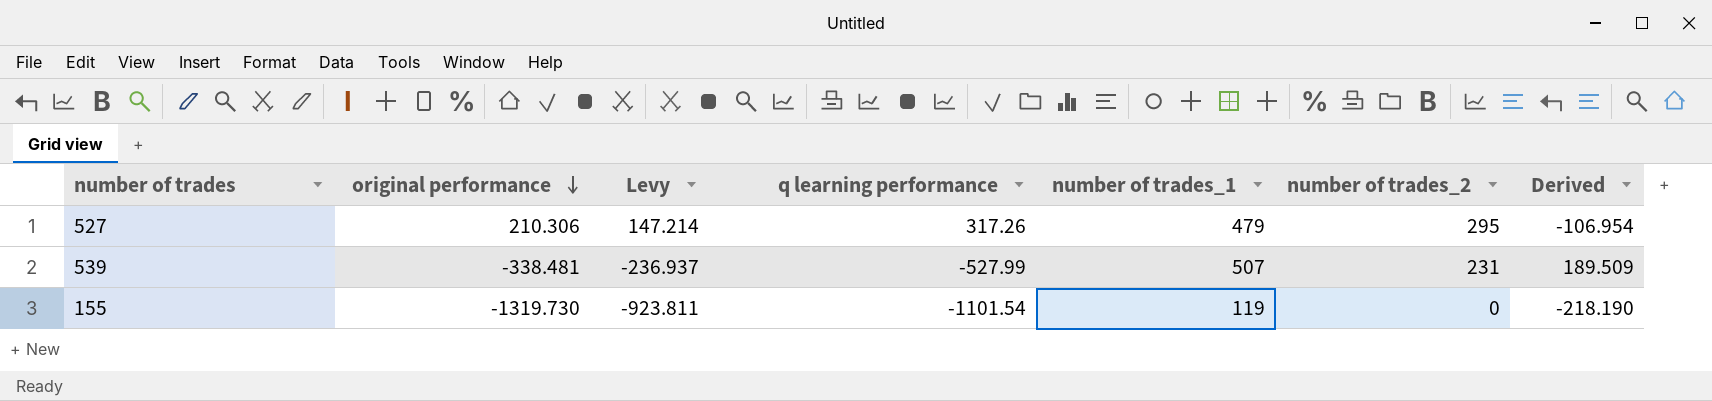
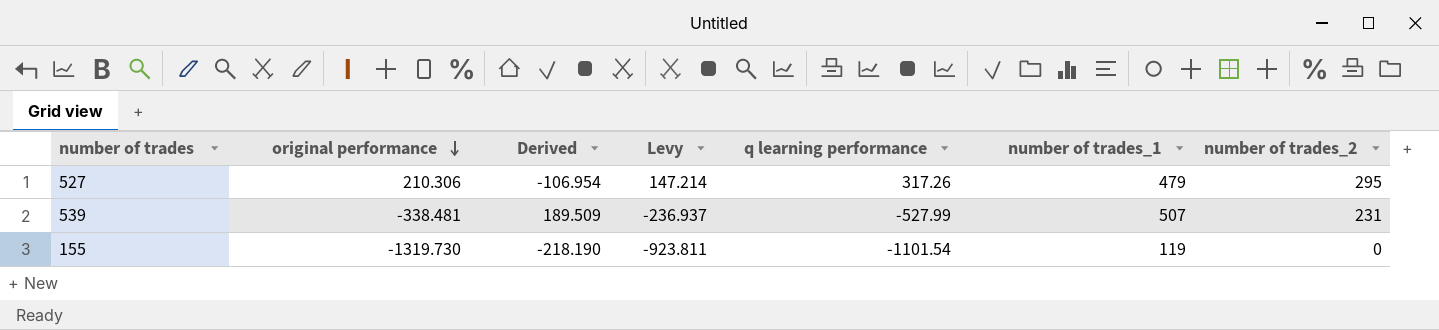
column Derived | position: 7 -> 3

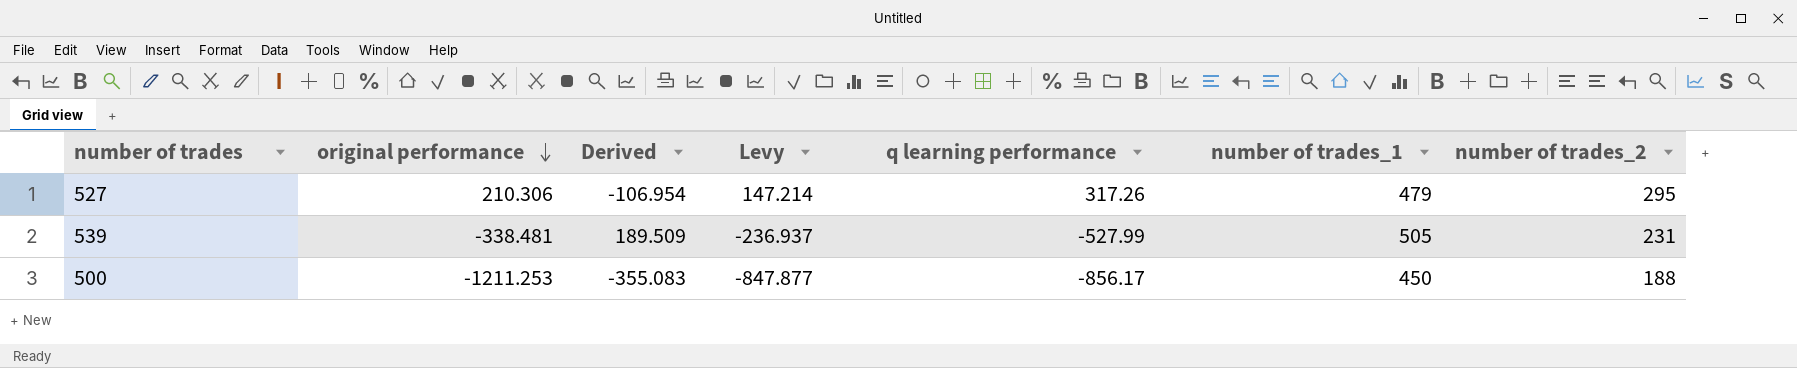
row 155: -1319.730 | -218.190 | -923.811 | -1101.54 | 119 | 0 -> none
539 | number of trades_1: 507 -> 505
row 500: none -> -1211.253 | -355.083 | -847.877 | -856.17 | 450 | 188

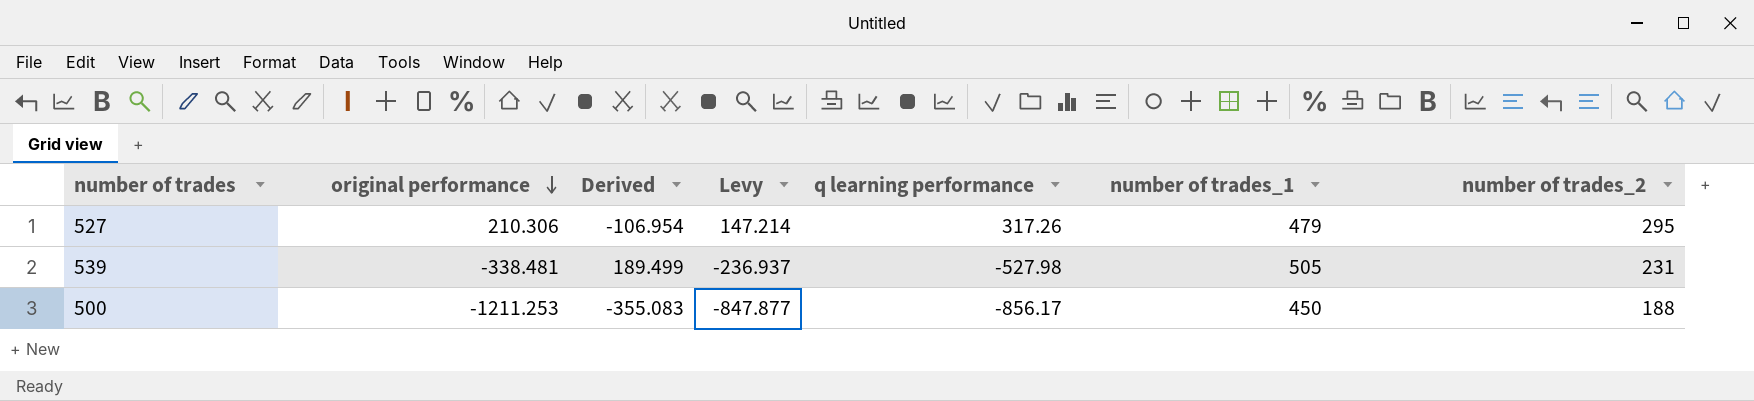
539 | Derived: 189.509 -> 189.499
539 | q learning performance: -527.99 -> -527.98

